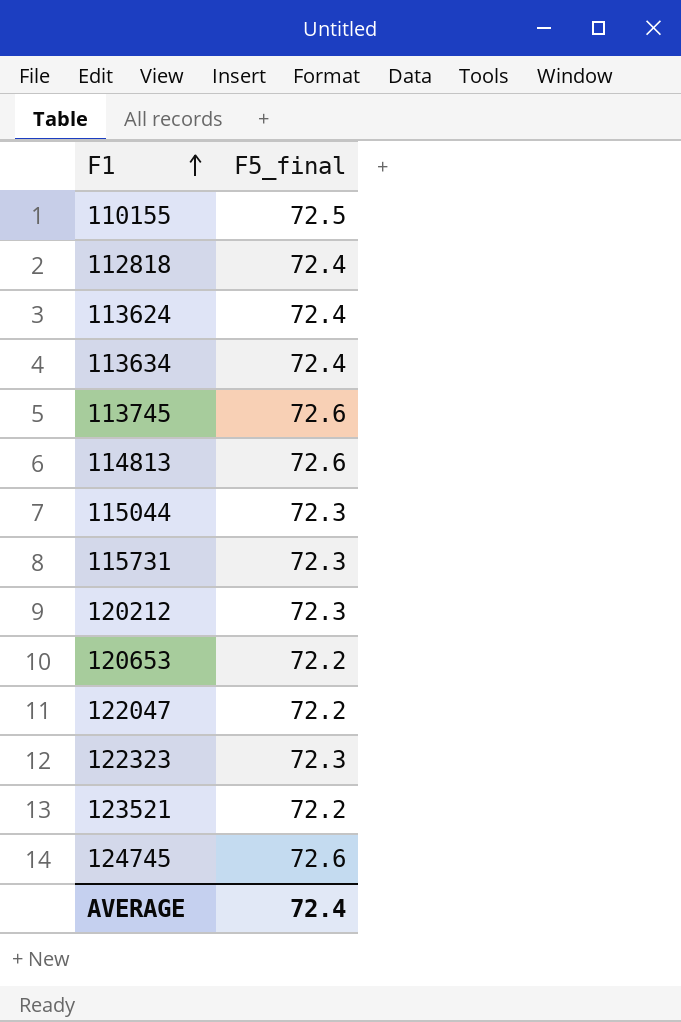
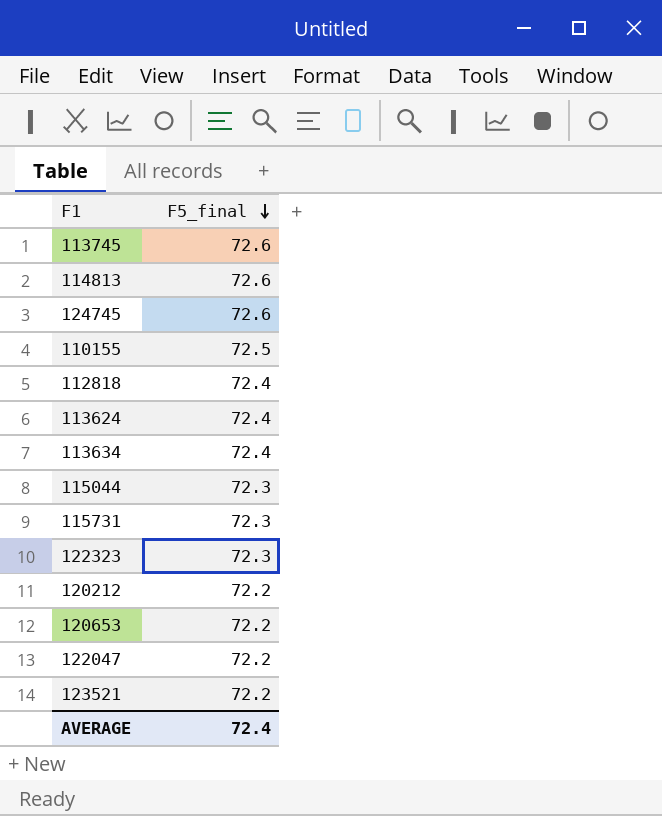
row order: F1 ascending -> F5_final descending
120212 | F5_final: 72.3 -> 72.2

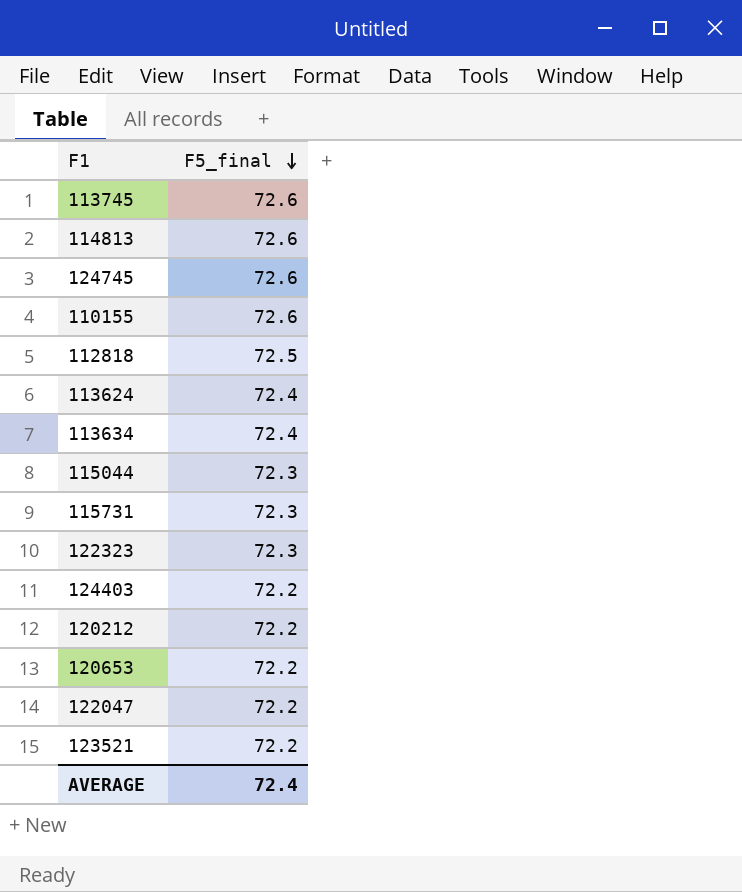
110155 | F5_final: 72.5 -> 72.6
112818 | F5_final: 72.4 -> 72.5
row 124403: none -> 72.2

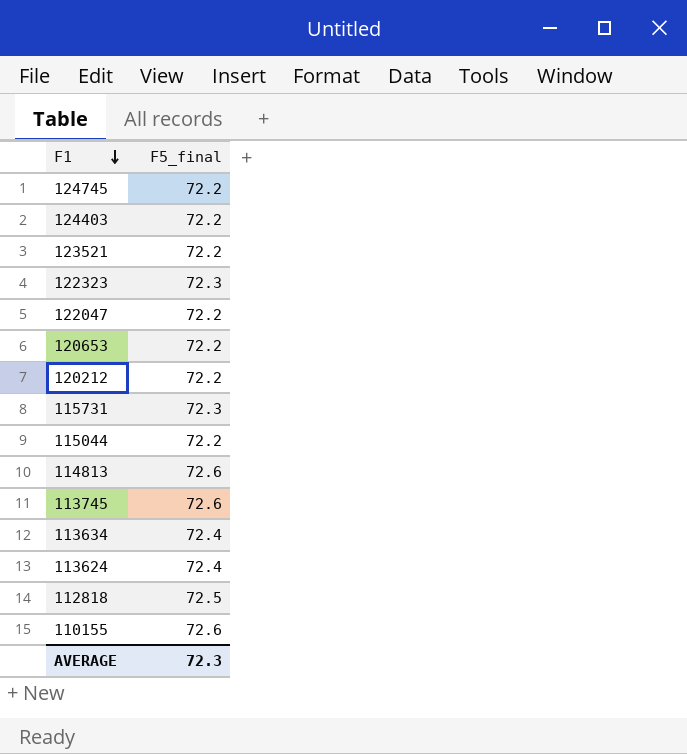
row order: F5_final descending -> F1 descending
124745 | F5_final: 72.6 -> 72.2
115044 | F5_final: 72.3 -> 72.2
AVERAGE | F5_final: 72.4 -> 72.3

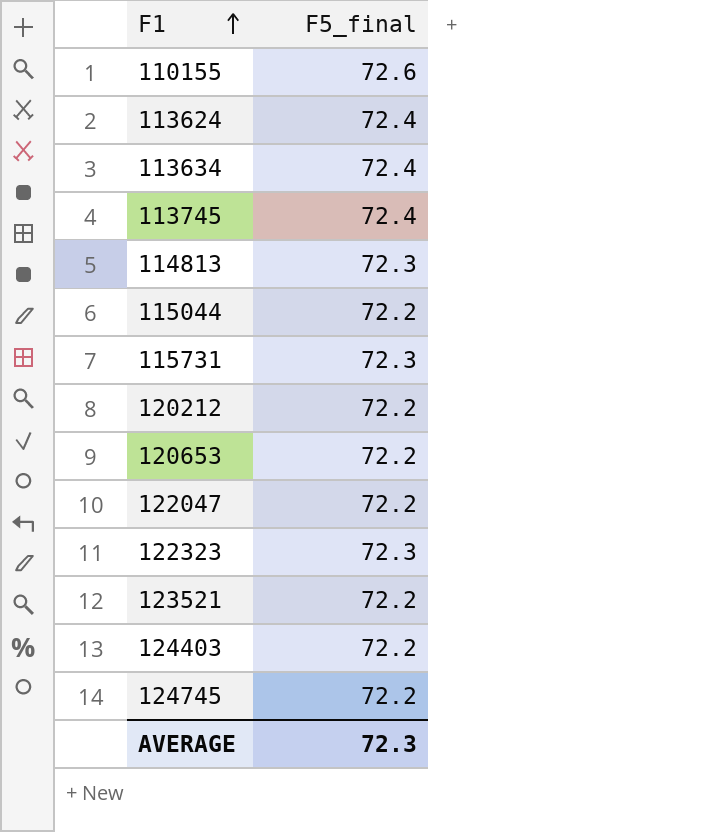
row order: F1 descending -> F1 ascending
row 112818: 72.5 -> none
113745 | F5_final: 72.6 -> 72.4
114813 | F5_final: 72.6 -> 72.3

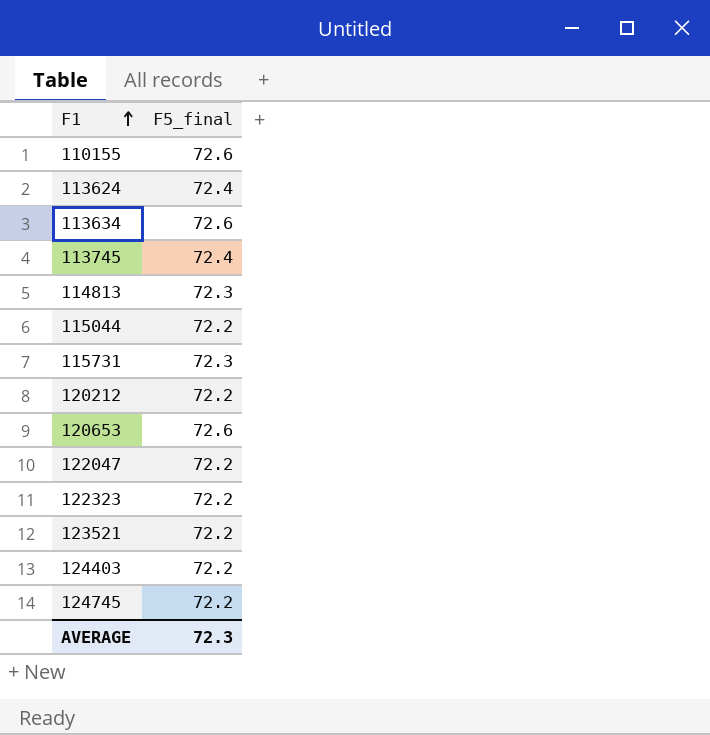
113634 | F5_final: 72.4 -> 72.6
120653 | F5_final: 72.2 -> 72.6
122323 | F5_final: 72.3 -> 72.2

